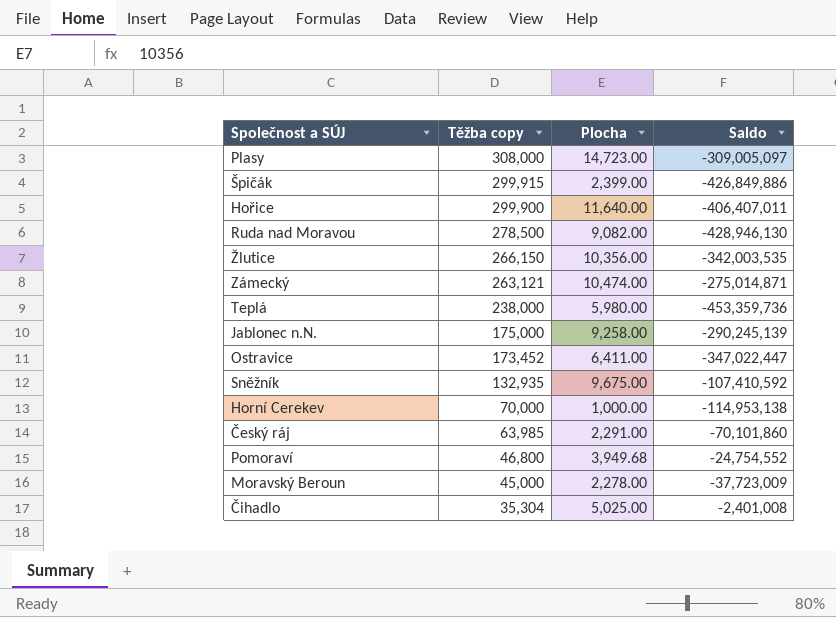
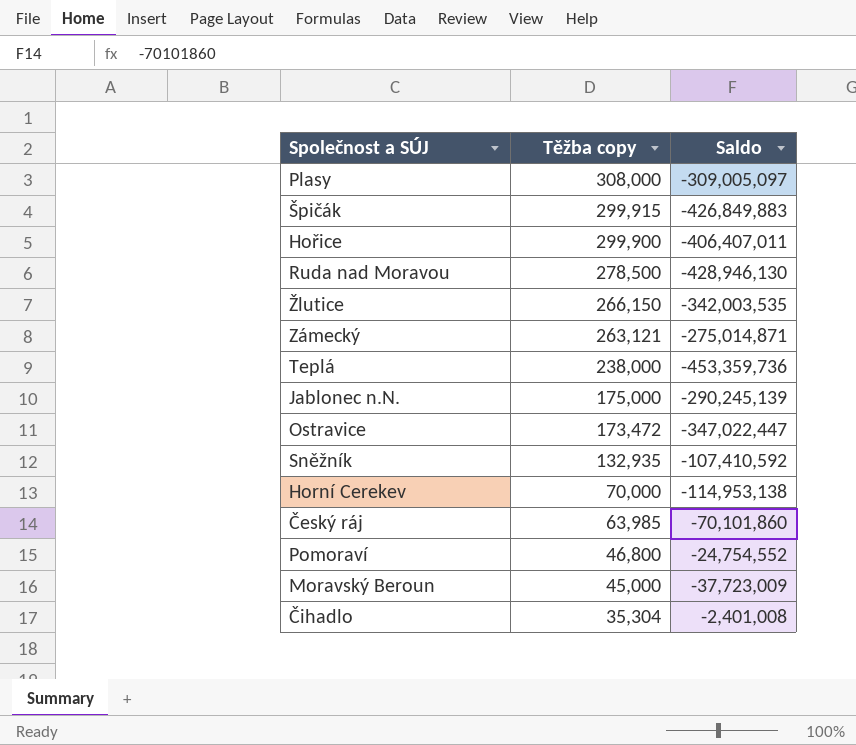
column Plocha | position: 3 -> none
Špičák | Saldo: -426,849,886 -> -426,849,883
Ostravice | Těžba copy: 173,452 -> 173,472

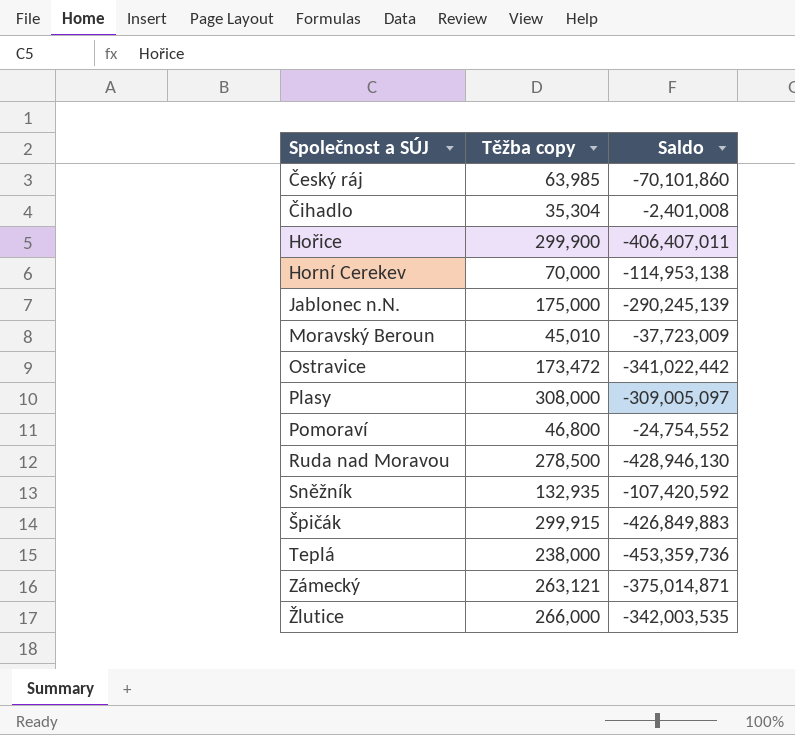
row order: Těžba copy descending -> Společnost a SÚJ ascending
Moravský Beroun | Těžba copy: 45,000 -> 45,010
Ostravice | Saldo: -347,022,447 -> -341,022,442
Sněžník | Saldo: -107,410,592 -> -107,420,592
Zámecký | Saldo: -275,014,871 -> -375,014,871
Žlutice | Těžba copy: 266,150 -> 266,000

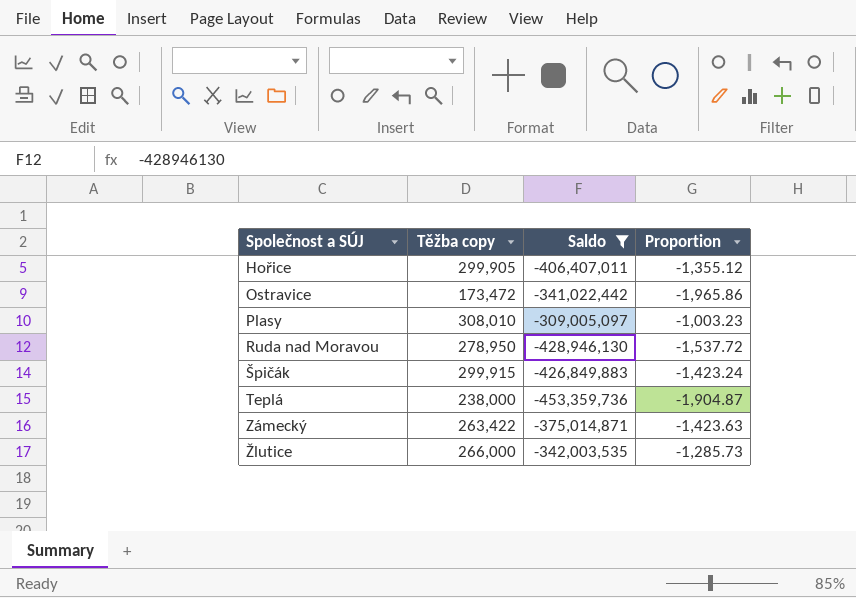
filter: none -> Saldo <= -309,005,097
column Proportion | formula: none -> [Saldo] / [Těžba copy]
Hořice | Těžba copy: 299,900 -> 299,905
Plasy | Těžba copy: 308,000 -> 308,010
Ruda nad Moravou | Těžba copy: 278,500 -> 278,950
Zámecký | Těžba copy: 263,121 -> 263,422

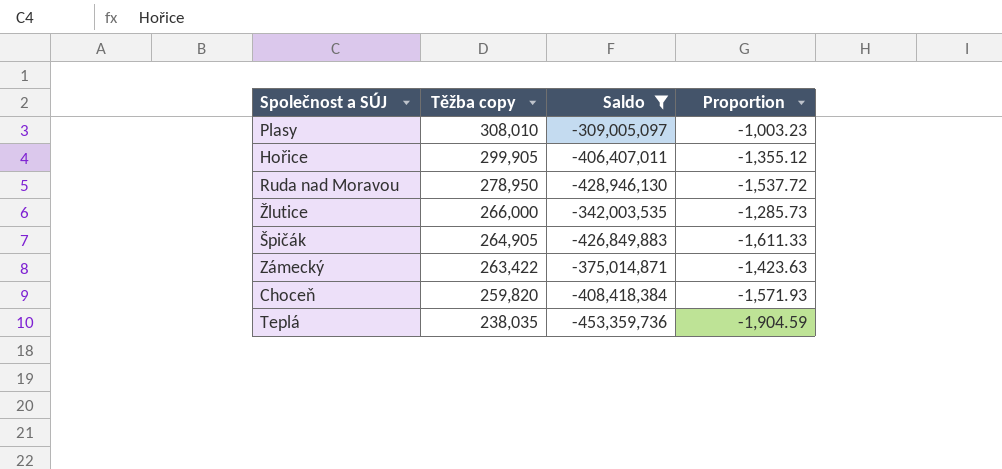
row order: Společnost a SÚJ ascending -> Těžba copy descending
row Ostravice: 173,472 | -341,022,442 | -1,965.86 -> none
Špičák | Těžba copy: 299,915 -> 264,905
Špičák | Proportion: -1,423.24 -> -1,611.33
row Choceň: none -> 259,820 | -408,418,384 | -1,571.93
Teplá | Těžba copy: 238,000 -> 238,035
Teplá | Proportion: -1,904.87 -> -1,904.59

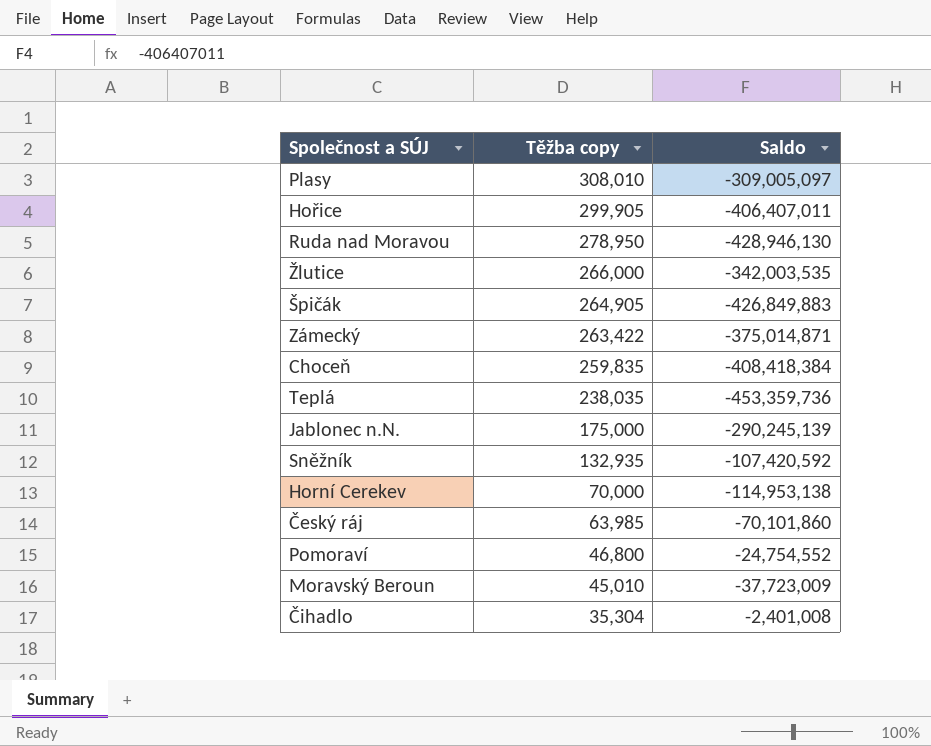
filter: Saldo <= -309,005,097 -> none
column Proportion | formula: [Saldo] / [Těžba copy] -> none
Choceň | Těžba copy: 259,820 -> 259,835

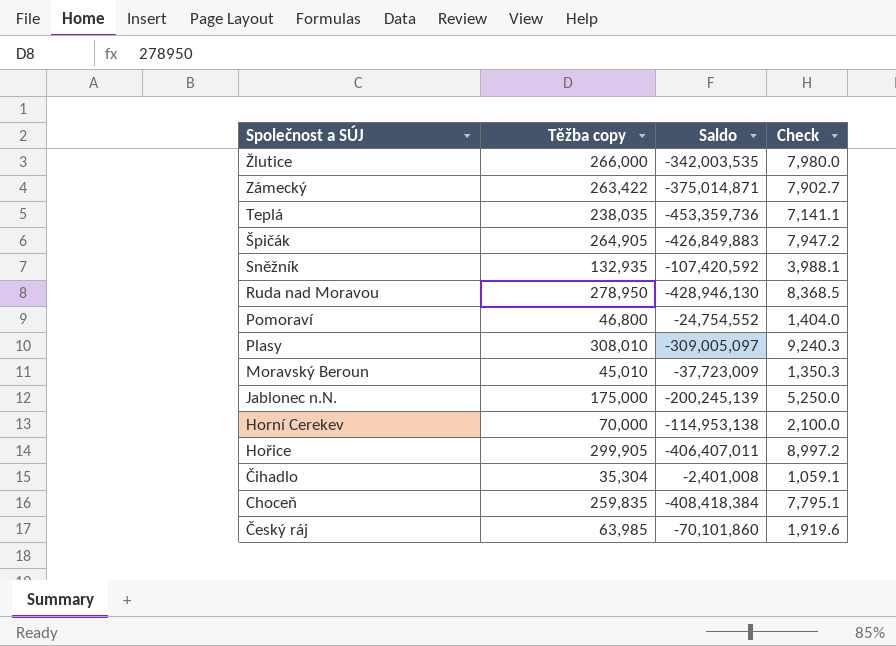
row order: Těžba copy descending -> Společnost a SÚJ descending
column Check | formula: none -> [Těžba copy] * 0.03
Jablonec n.N. | Saldo: -290,245,139 -> -200,245,139

